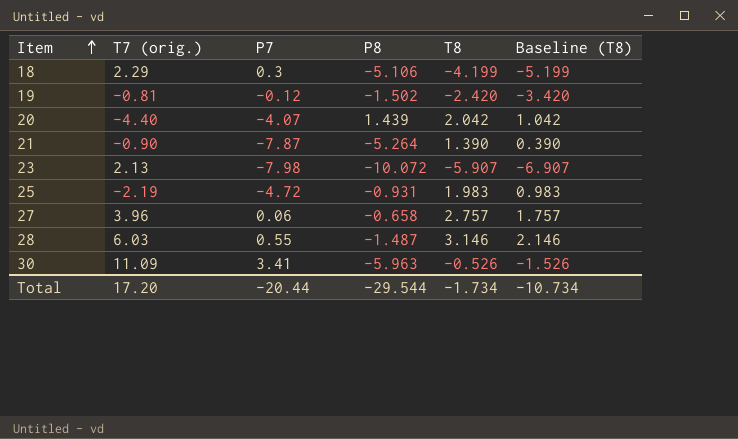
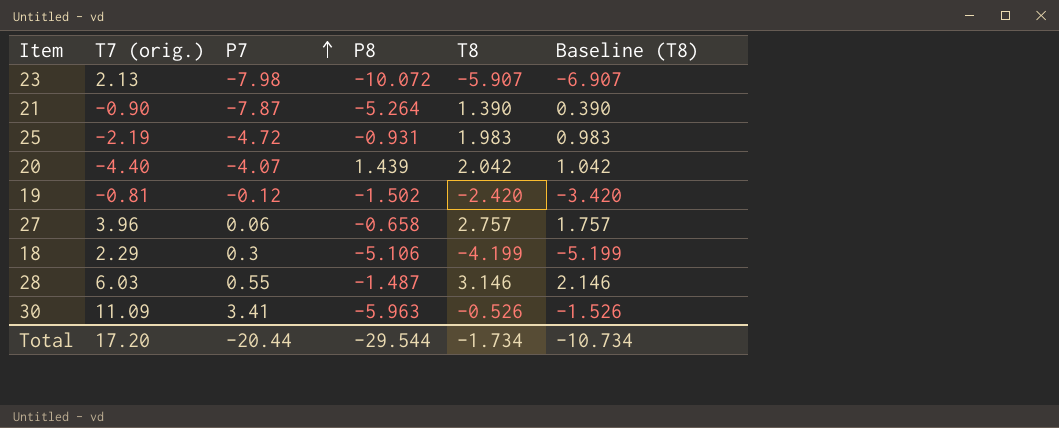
row order: Item ascending -> P7 ascending

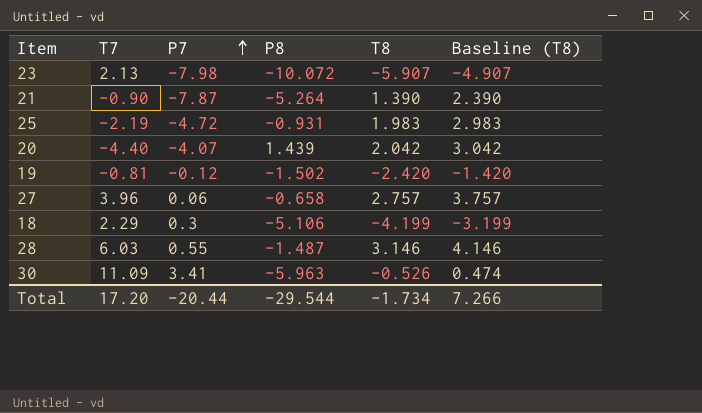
column name: T7 (orig.) -> T7
column Baseline (T8) | formula: [T8] - 1 -> [T8] + 1
Total | Baseline (T8): -10.734 -> 7.266

